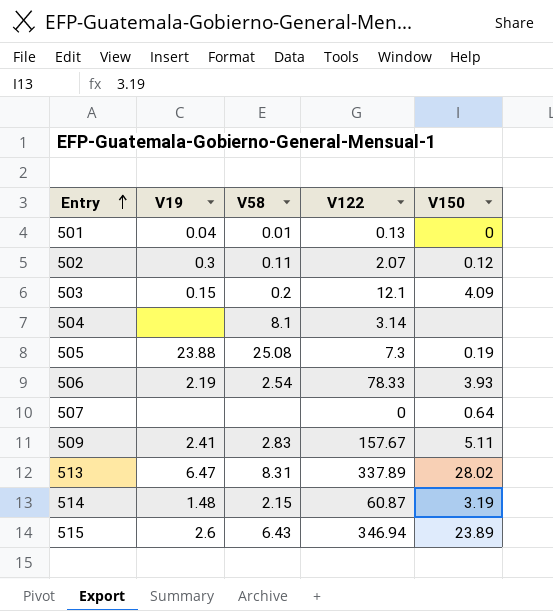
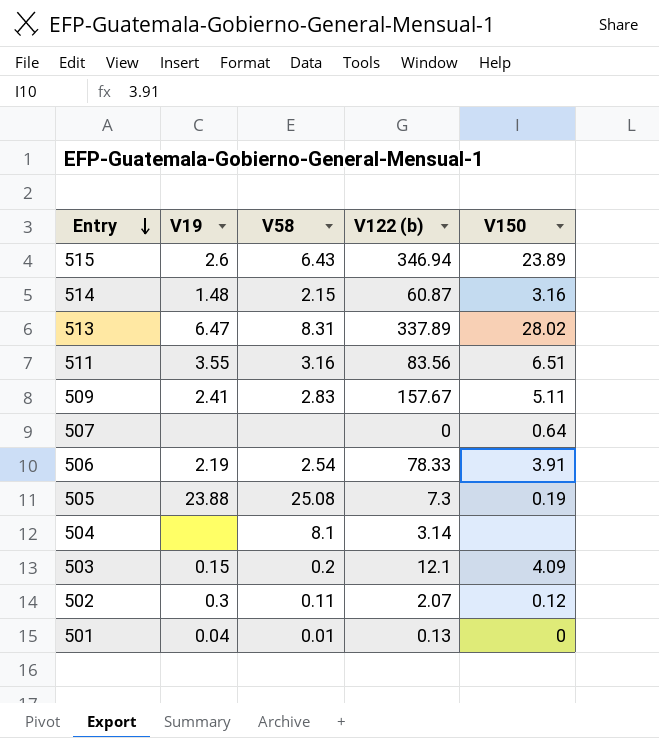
row order: Entry ascending -> Entry descending
column name: V122 -> V122 (b)
514 | V150: 3.19 -> 3.16
row 511: none -> 3.55 | 3.16 | 83.56 | 6.51
506 | V150: 3.93 -> 3.91

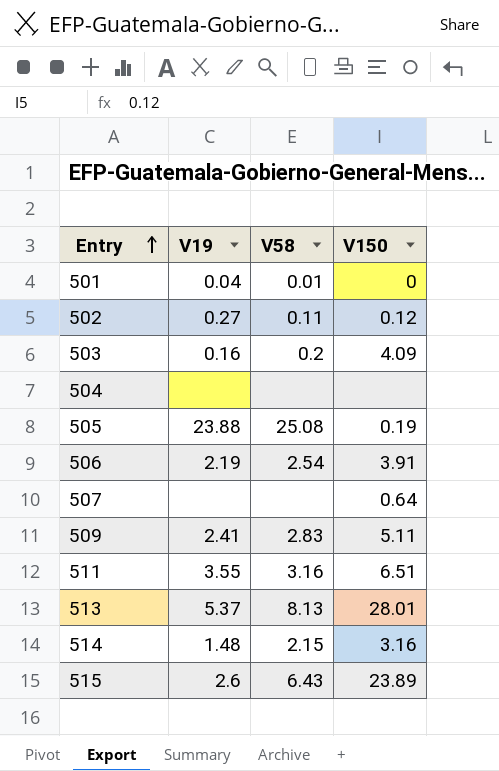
row order: Entry descending -> Entry ascending
column V122 (b) | position: 4 -> none
502 | V19: 0.3 -> 0.27
503 | V19: 0.15 -> 0.16
504 | V58: 8.1 -> none
513 | V19: 6.47 -> 5.37
513 | V58: 8.31 -> 8.13
513 | V150: 28.02 -> 28.01

